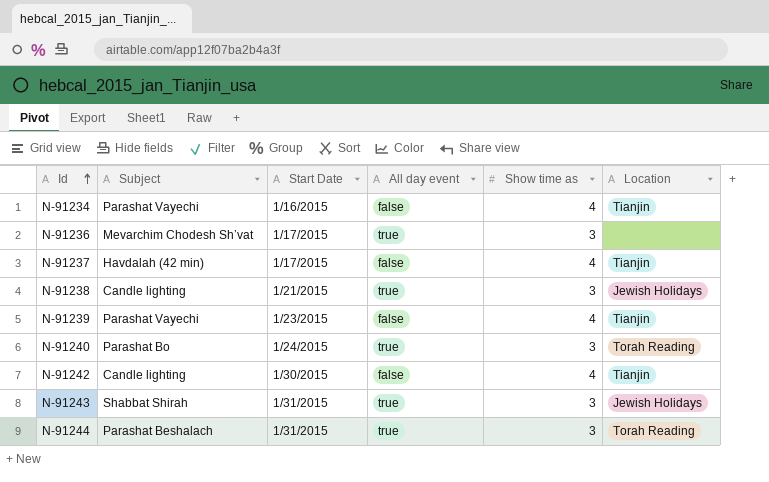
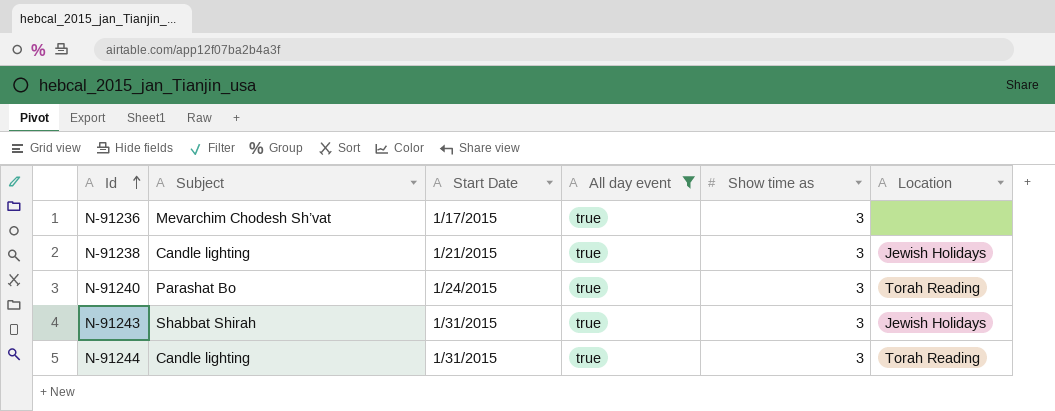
filter: none -> All day event = true
N-91244 | Subject: Parashat Beshalach -> Candle lighting

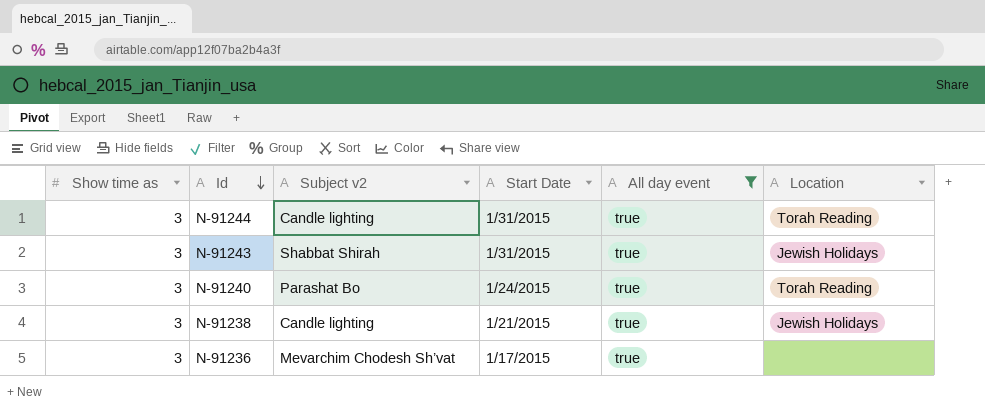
row order: Id ascending -> Id descending
column Show time as | position: 5 -> 1
column name: Subject -> Subject v2

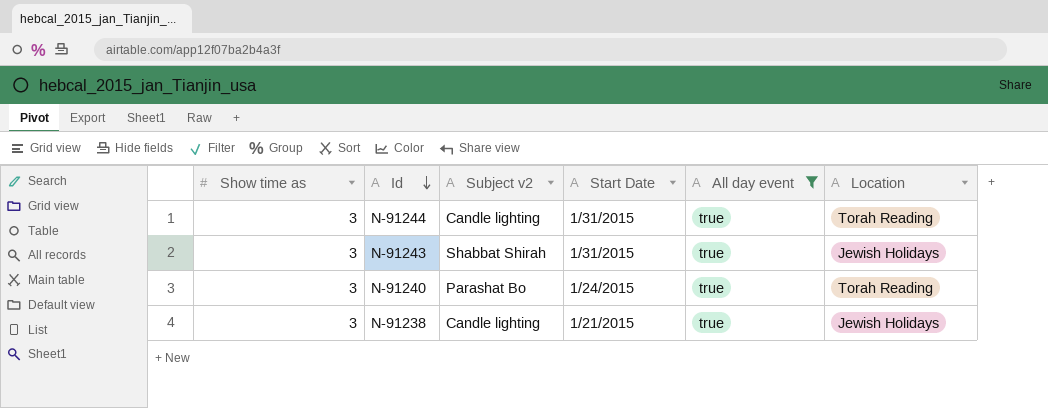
row N-91236: 3 | Mevarchim Chodesh Sh’vat | 1/17/2015 | true | none -> none

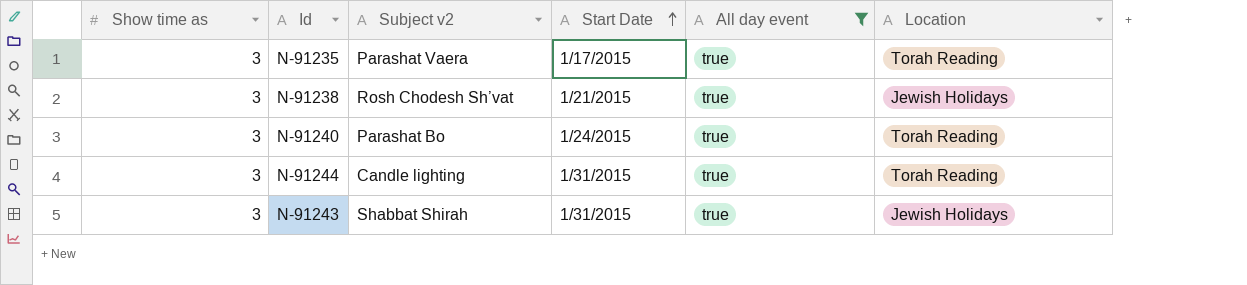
row order: Id descending -> Start Date ascending
row N-91235: none -> 3 | Parashat Vaera | 1/17/2015 | true | Torah Reading
N-91238 | Subject v2: Candle lighting -> Rosh Chodesh Sh’vat

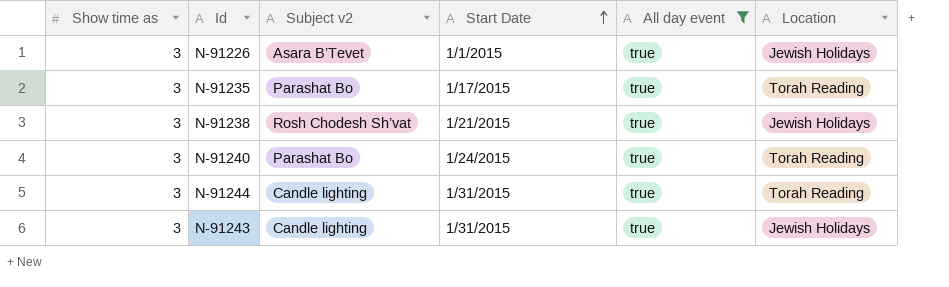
row N-91226: none -> 3 | Asara B’Tevet | 1/1/2015 | true | Jewish Holidays
N-91235 | Subject v2: Parashat Vaera -> Parashat Bo
N-91243 | Subject v2: Shabbat Shirah -> Candle lighting

